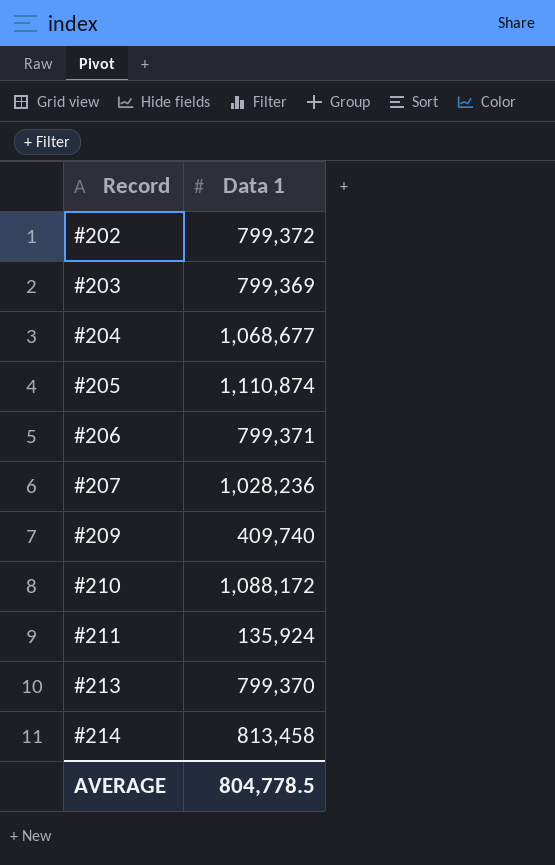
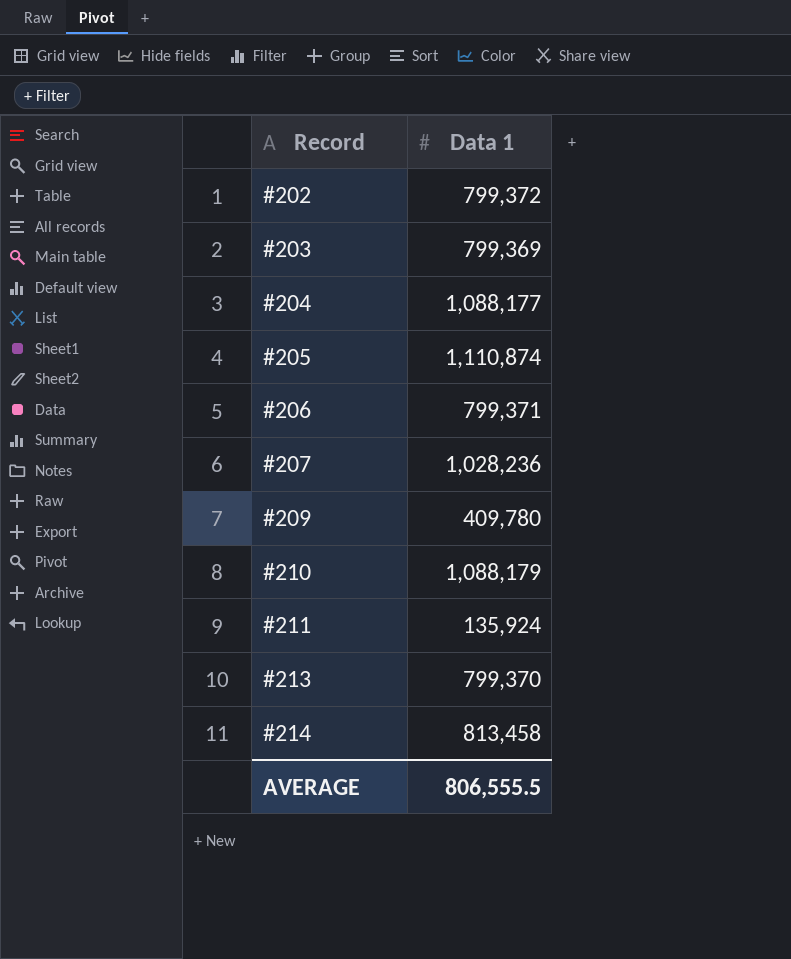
#204 | Data 1: 1,068,677 -> 1,088,177
#209 | Data 1: 409,740 -> 409,780
#210 | Data 1: 1,088,172 -> 1,088,179
AVERAGE | Data 1: 804,778.5 -> 806,555.5

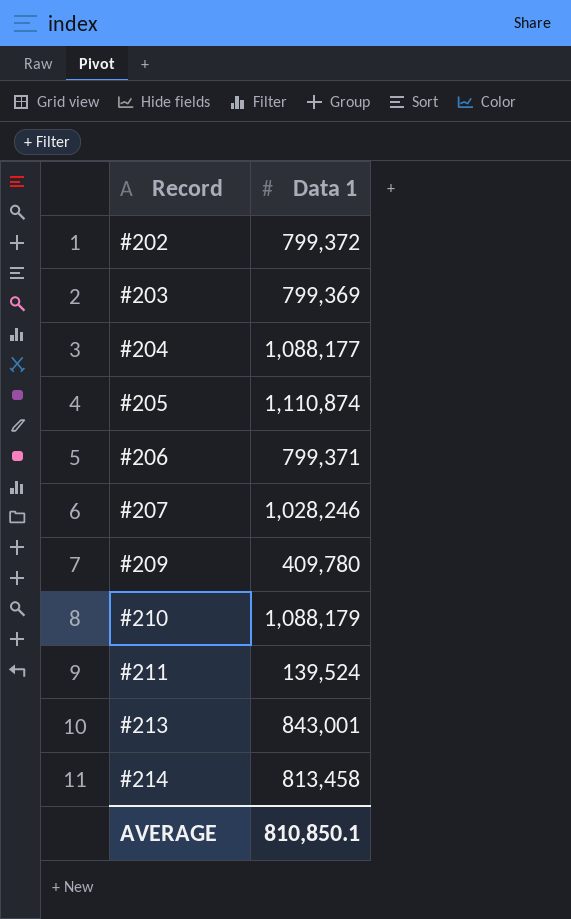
#207 | Data 1: 1,028,236 -> 1,028,246
#211 | Data 1: 135,924 -> 139,524
#213 | Data 1: 799,370 -> 843,001
AVERAGE | Data 1: 806,555.5 -> 810,850.1

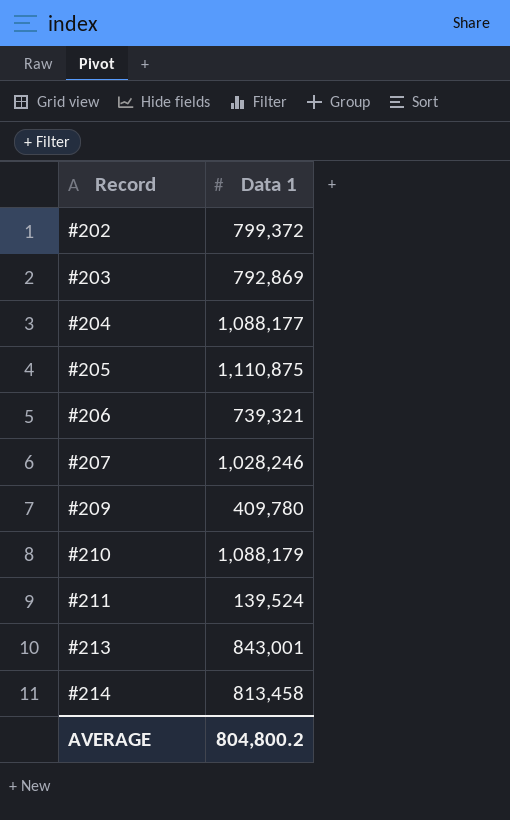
#203 | Data 1: 799,369 -> 792,869
#205 | Data 1: 1,110,874 -> 1,110,875
#206 | Data 1: 799,371 -> 739,321
AVERAGE | Data 1: 810,850.1 -> 804,800.2

